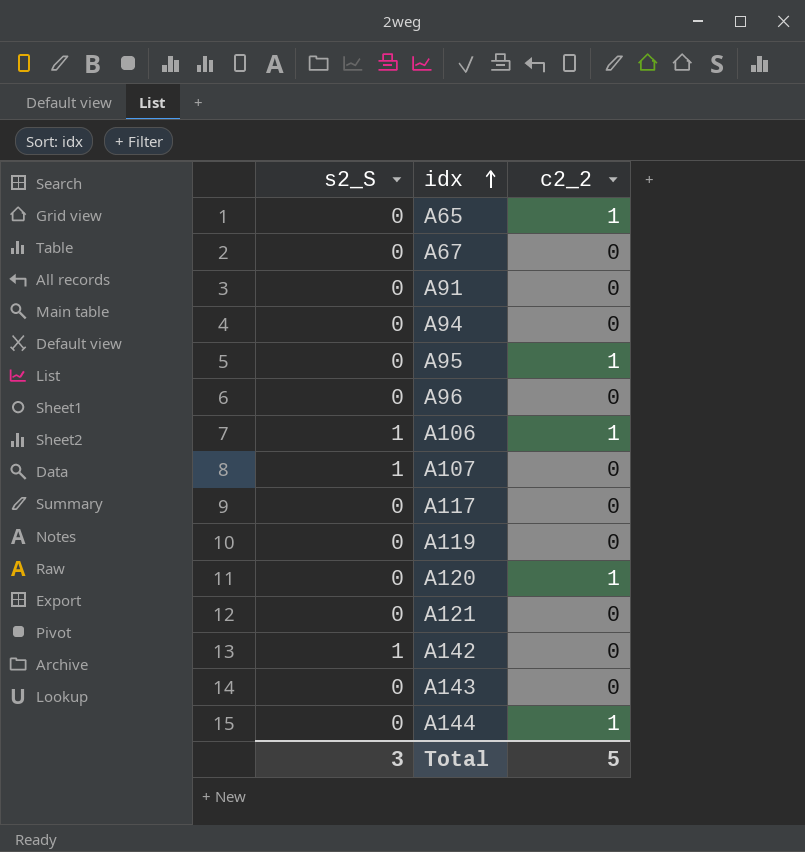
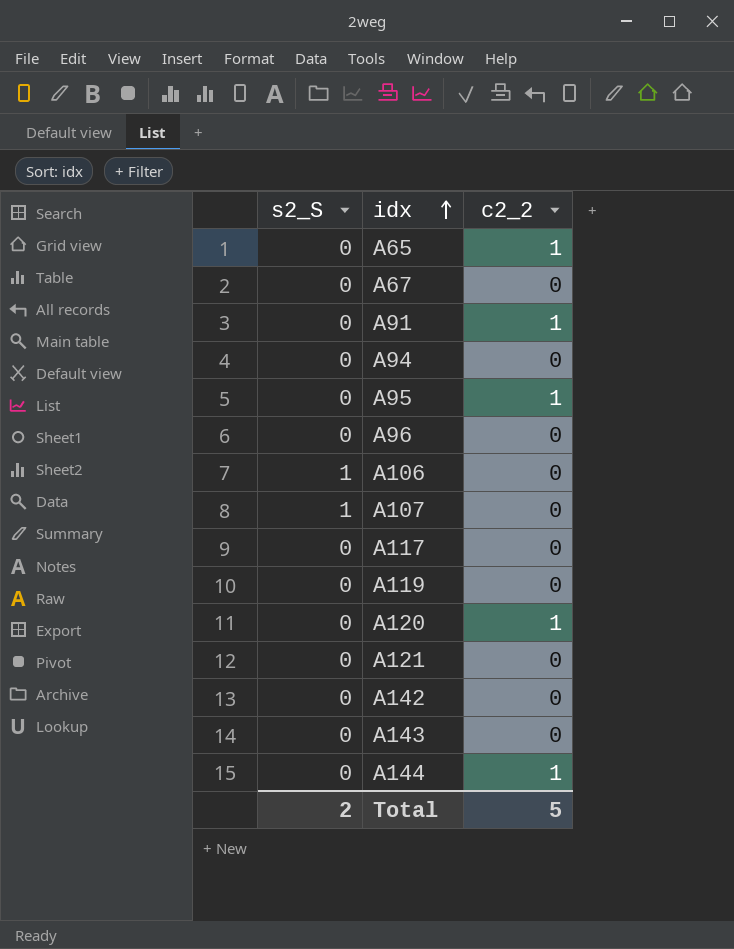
A91 | c2_2: 0 -> 1
A106 | c2_2: 1 -> 0
A142 | s2_S: 1 -> 0
Total | s2_S: 3 -> 2

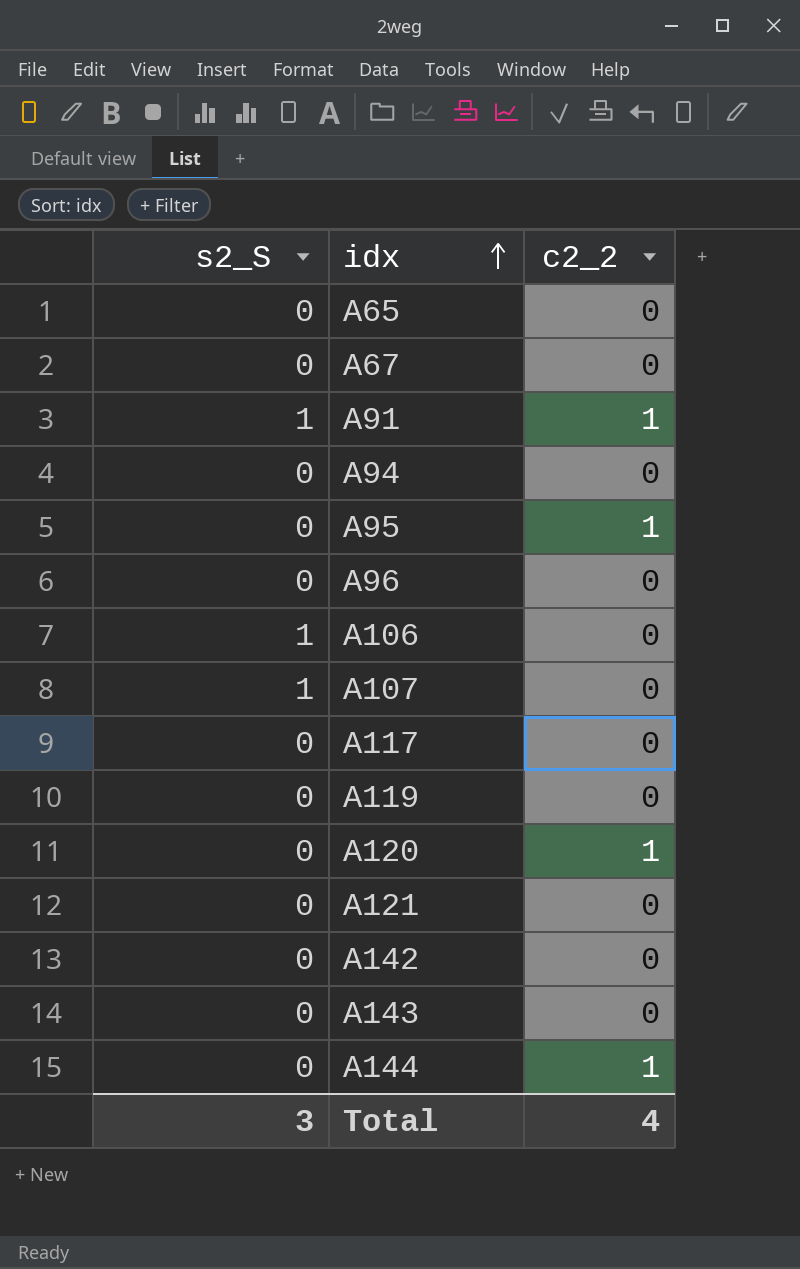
A65 | c2_2: 1 -> 0
A91 | s2_S: 0 -> 1
Total | s2_S: 2 -> 3
Total | c2_2: 5 -> 4

